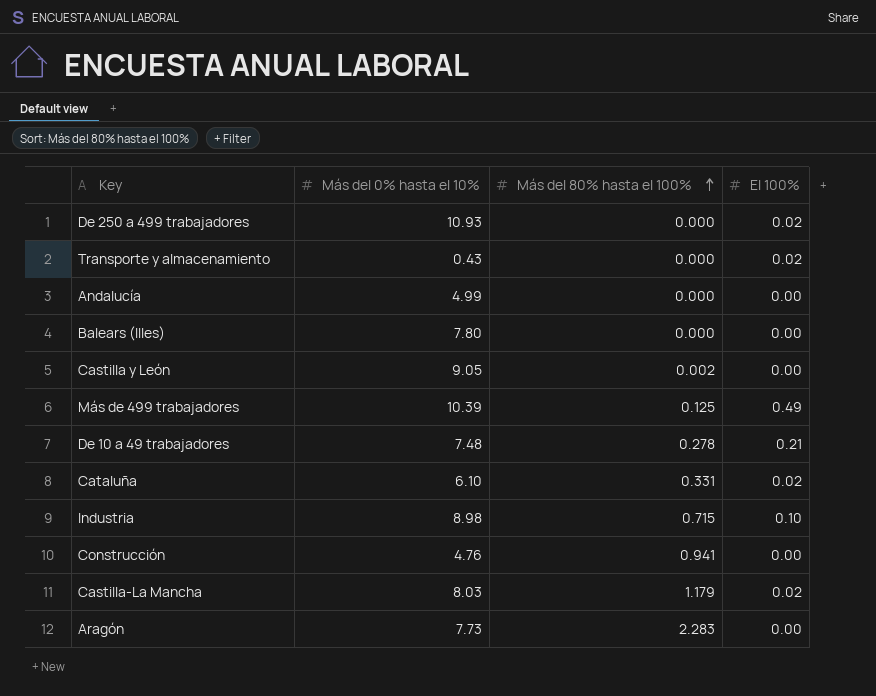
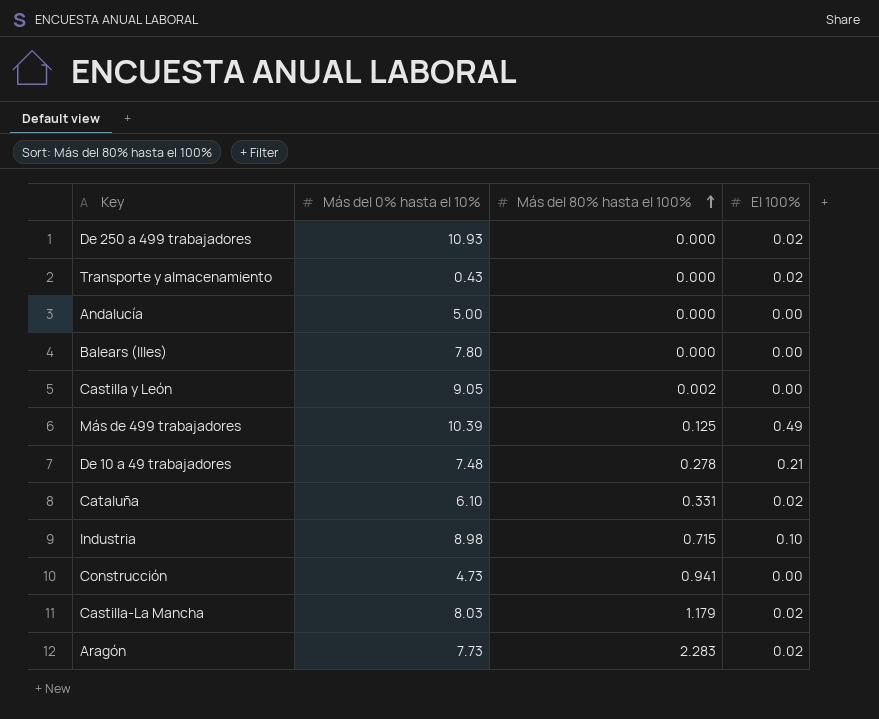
Andalucía | Más del 0% hasta el 10%: 4.99 -> 5.00
Construcción | Más del 0% hasta el 10%: 4.76 -> 4.73
Aragón | El 100%: 0.00 -> 0.02

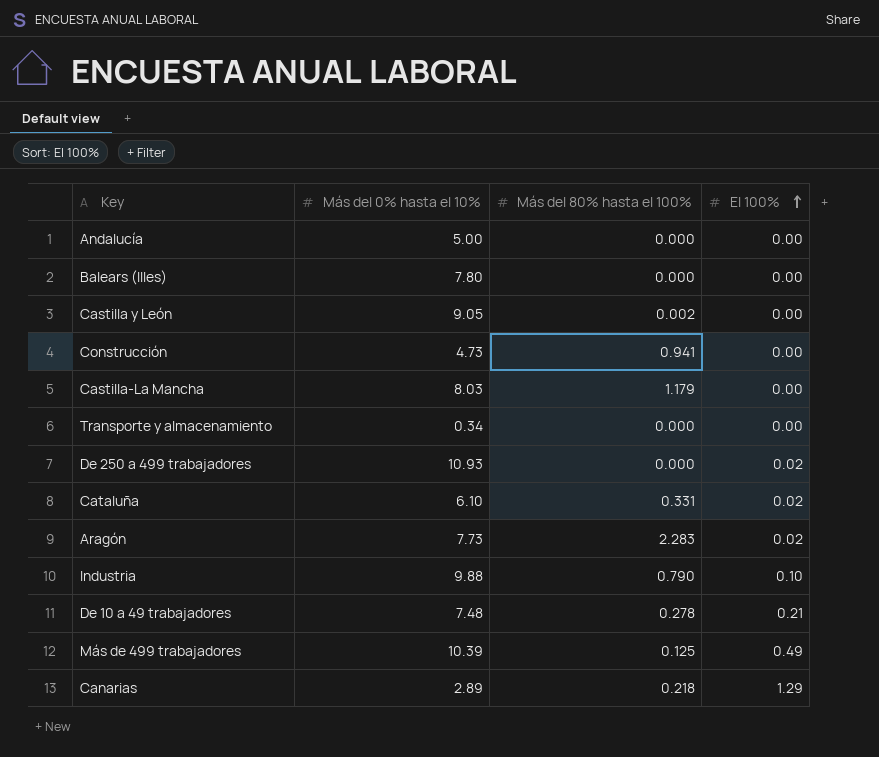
row order: Más del 80% hasta el 100% ascending -> El 100% ascending
Castilla-La Mancha | El 100%: 0.02 -> 0.00
Transporte y almacenamiento | Más del 0% hasta el 10%: 0.43 -> 0.34
Transporte y almacenamiento | El 100%: 0.02 -> 0.00
Industria | Más del 0% hasta el 10%: 8.98 -> 9.88
Industria | Más del 80% hasta el 100%: 0.715 -> 0.790
row Canarias: none -> 2.89 | 0.218 | 1.29

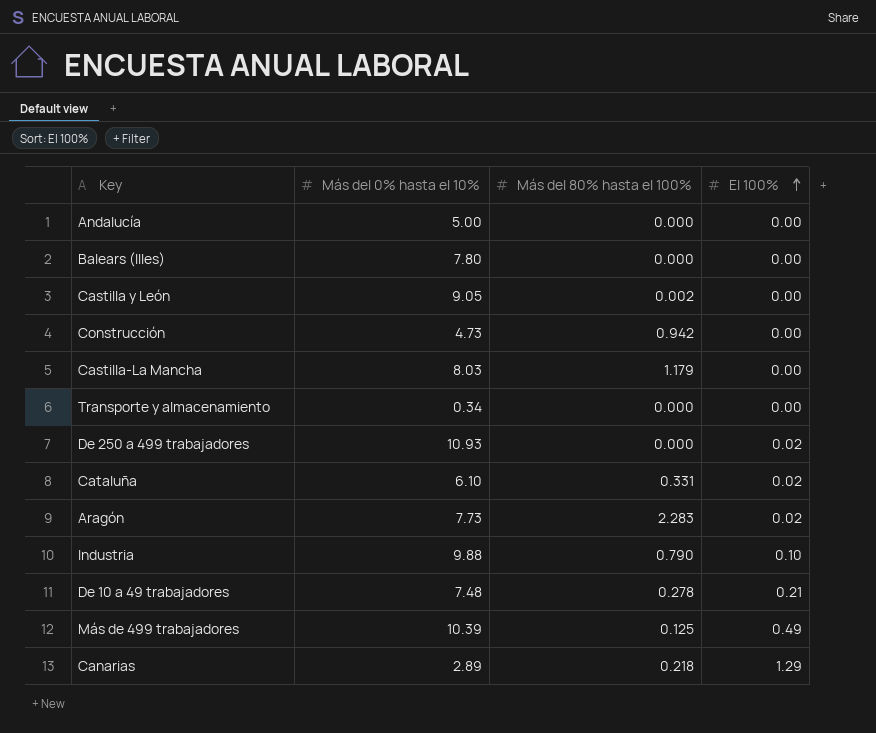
Construcción | Más del 80% hasta el 100%: 0.941 -> 0.942

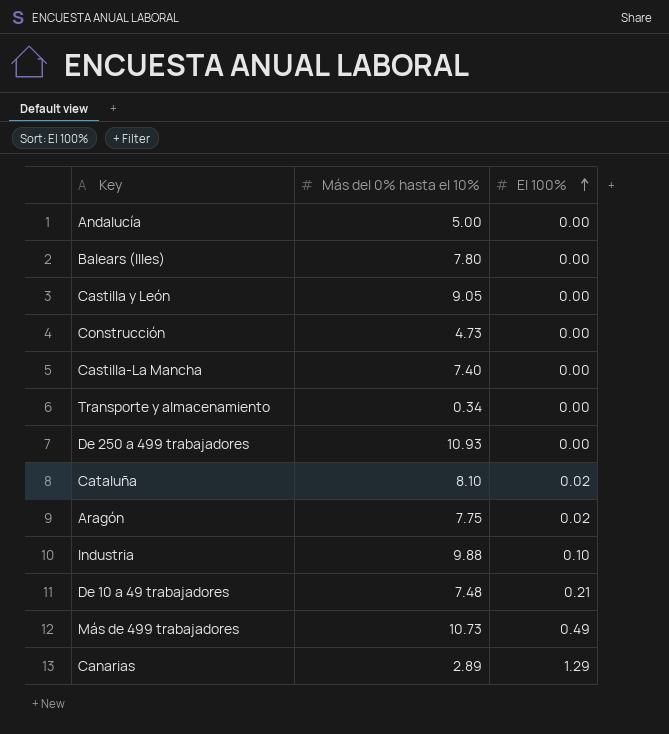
column Más del 80% hasta el 100% | position: 3 -> none
Castilla-La Mancha | Más del 0% hasta el 10%: 8.03 -> 7.40
De 250 a 499 trabajadores | El 100%: 0.02 -> 0.00
Cataluña | Más del 0% hasta el 10%: 6.10 -> 8.10
Aragón | Más del 0% hasta el 10%: 7.73 -> 7.75
Más de 499 trabajadores | Más del 0% hasta el 10%: 10.39 -> 10.73

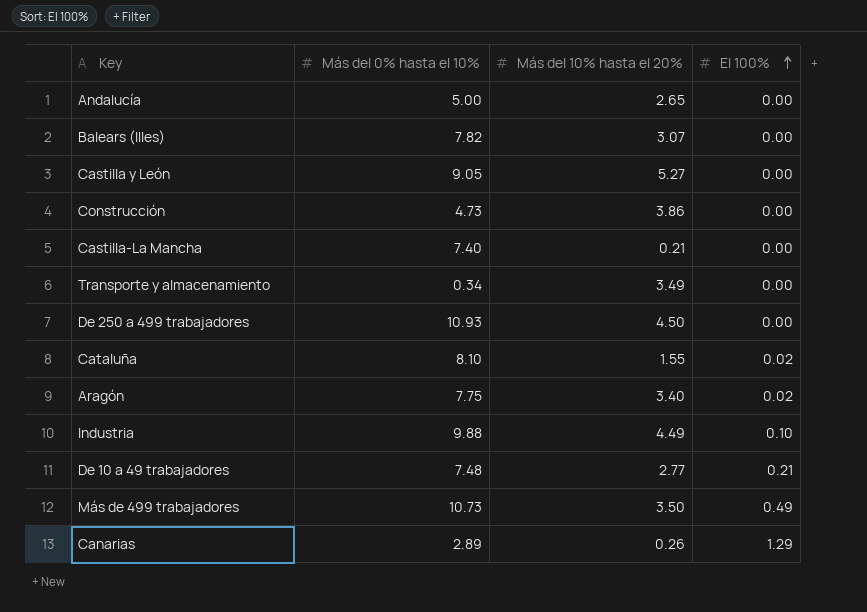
column Más del 10% hasta el 20% | position: none -> 3
Balears (Illes) | Más del 0% hasta el 10%: 7.80 -> 7.82

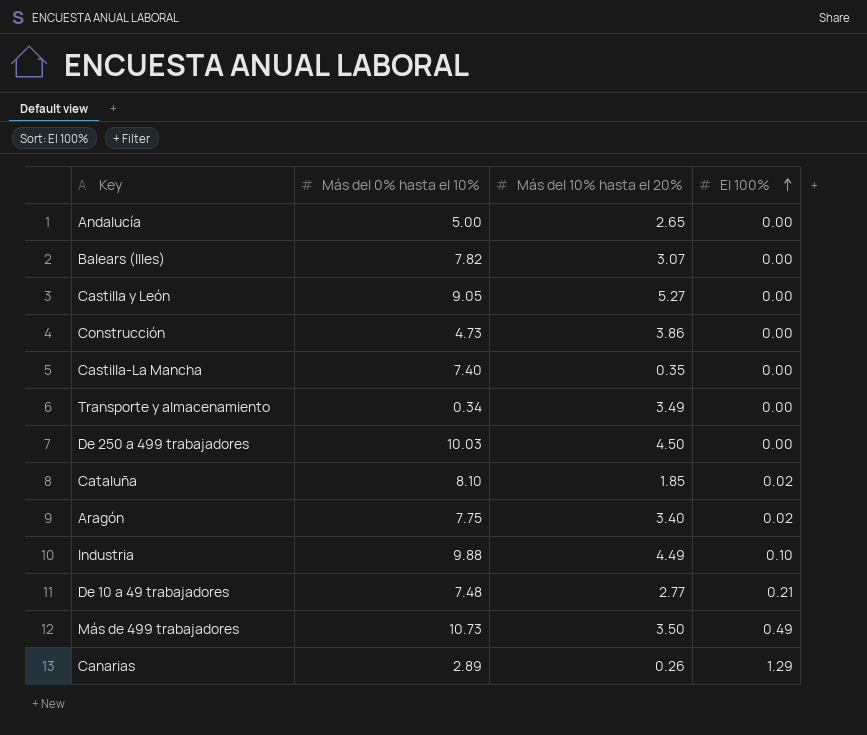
Castilla-La Mancha | Más del 10% hasta el 20%: 0.21 -> 0.35
De 250 a 499 trabajadores | Más del 0% hasta el 10%: 10.93 -> 10.03
Cataluña | Más del 10% hasta el 20%: 1.55 -> 1.85

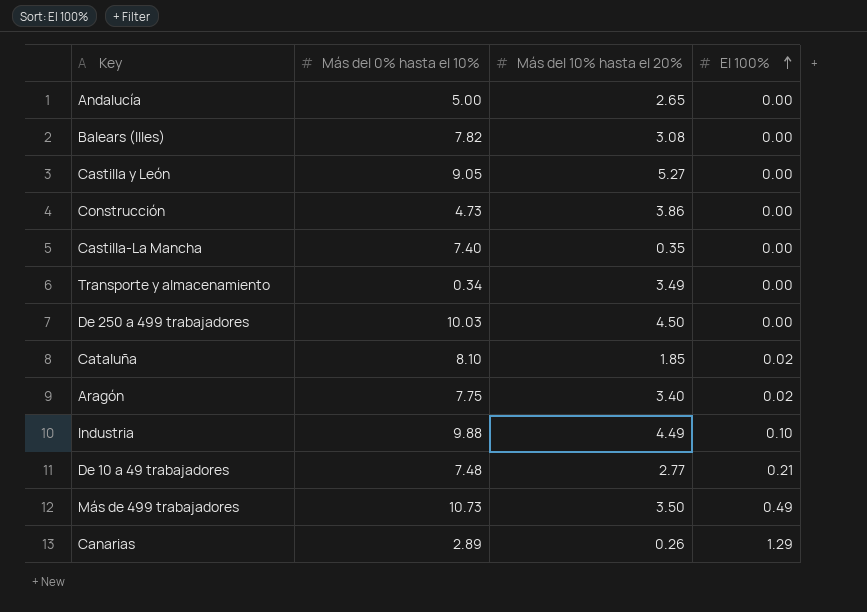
Balears (Illes) | Más del 10% hasta el 20%: 3.07 -> 3.08

